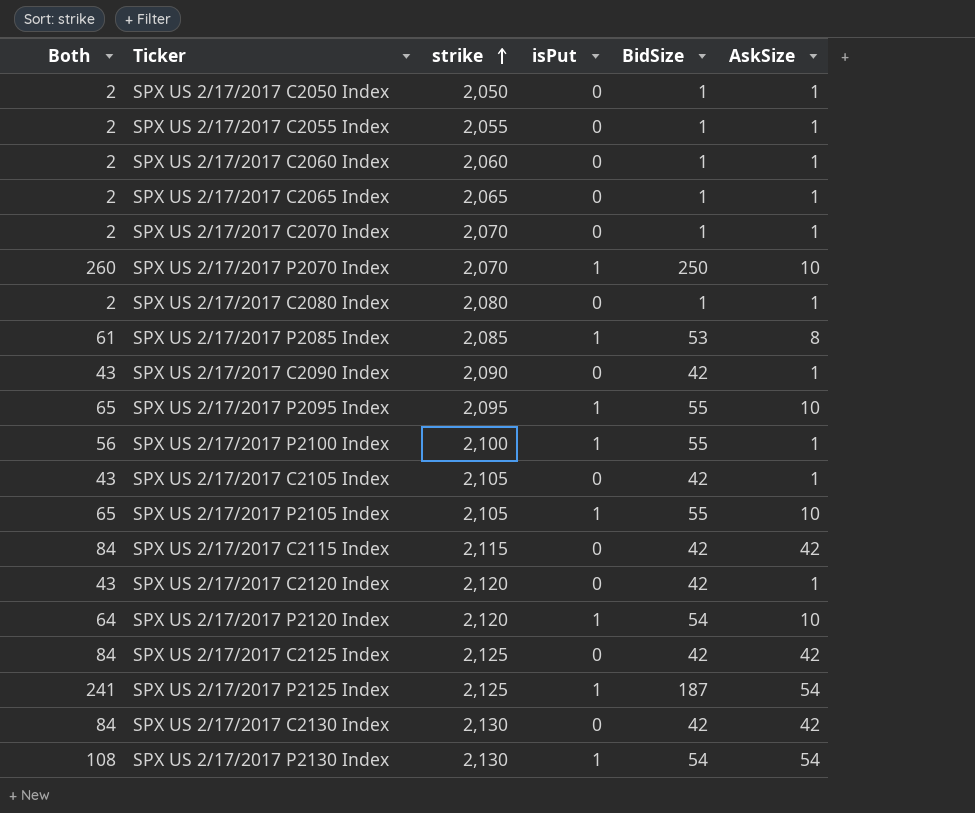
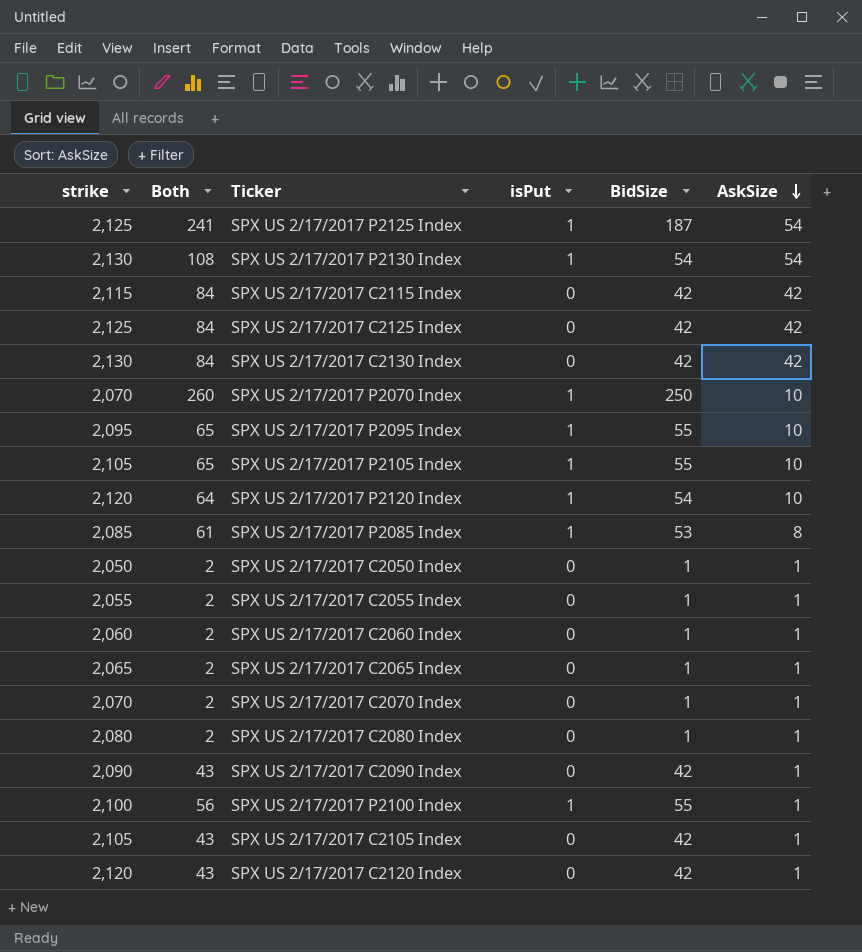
row order: strike ascending -> AskSize descending
column strike | position: 3 -> 1

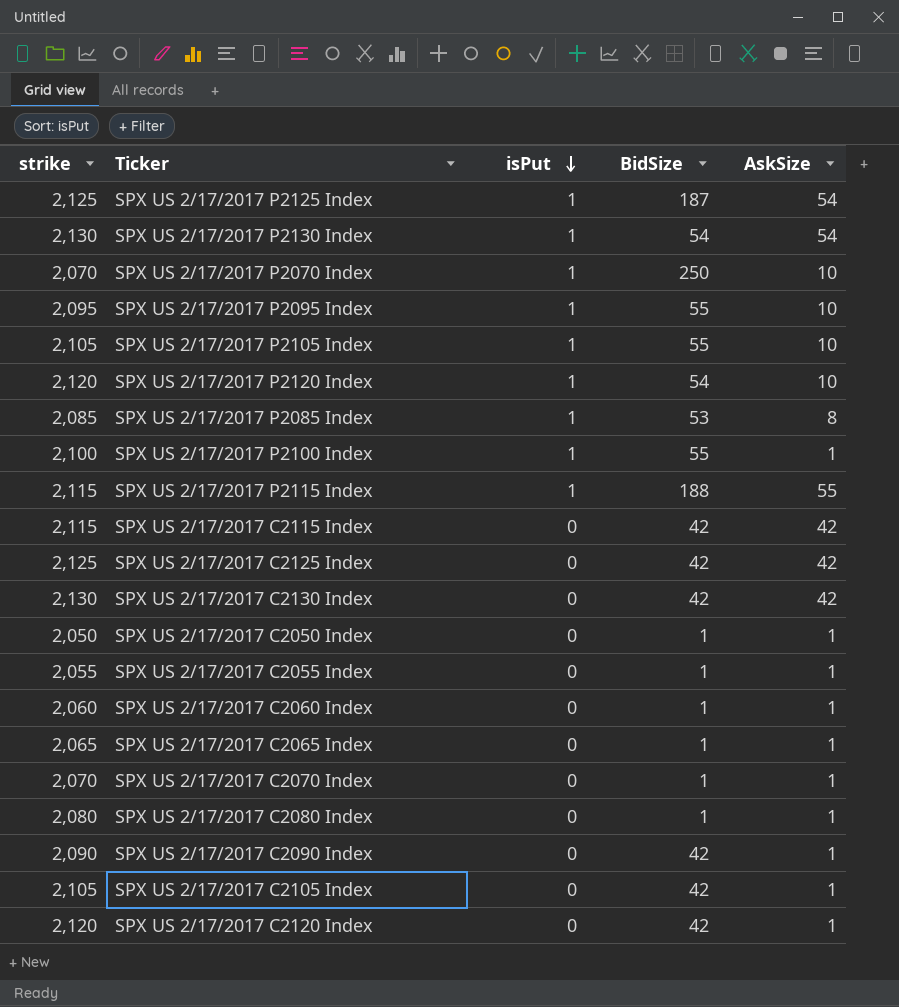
row order: AskSize descending -> isPut descending
column Both | formula: [BidSize] + [AskSize] -> none
row SPX US 2/17/2017 P2115 Index: none -> 2,115 | 1 | 188 | 55

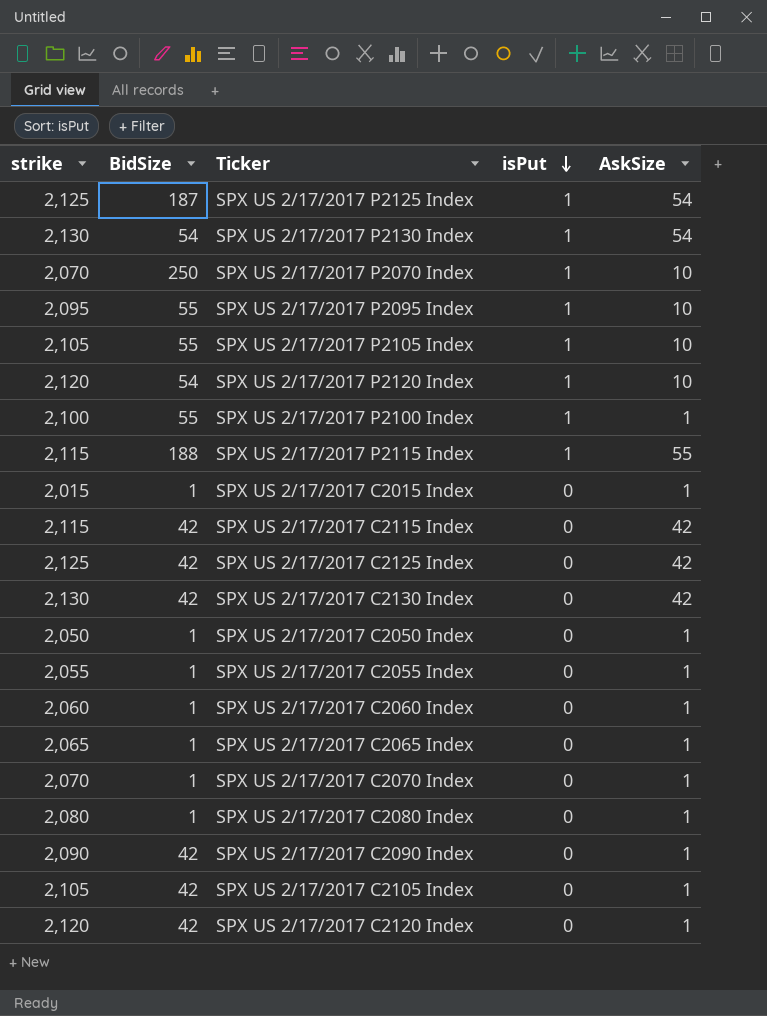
column BidSize | position: 4 -> 2
row SPX US 2/17/2017 P2085 Index: 2,085 | 1 | 53 | 8 -> none
row SPX US 2/17/2017 C2015 Index: none -> 2,015 | 1 | 0 | 1

